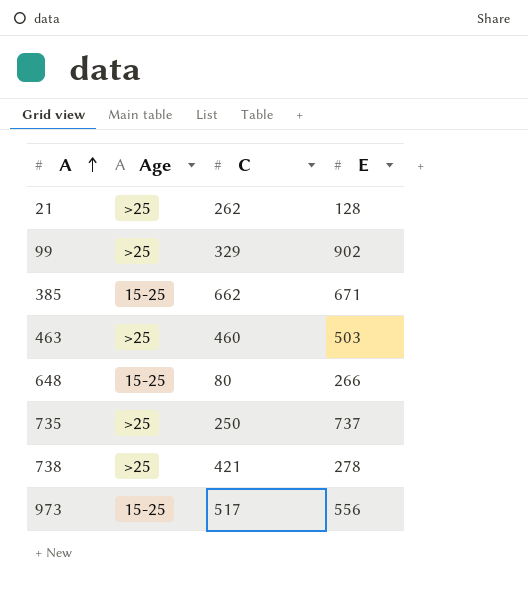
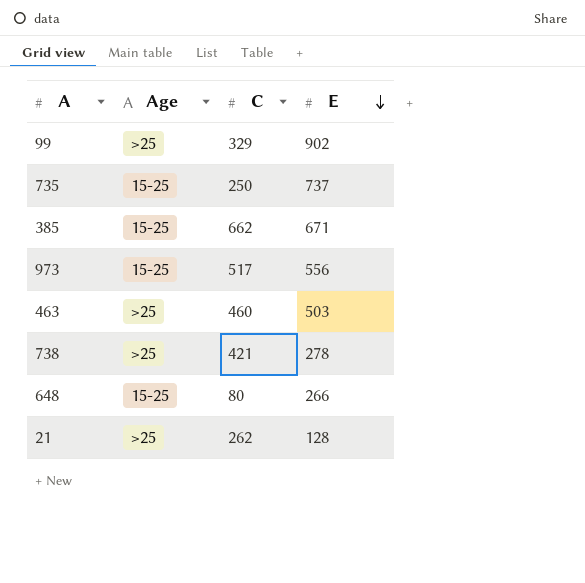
row order: A ascending -> E descending
735 | Age: >25 -> 15-25

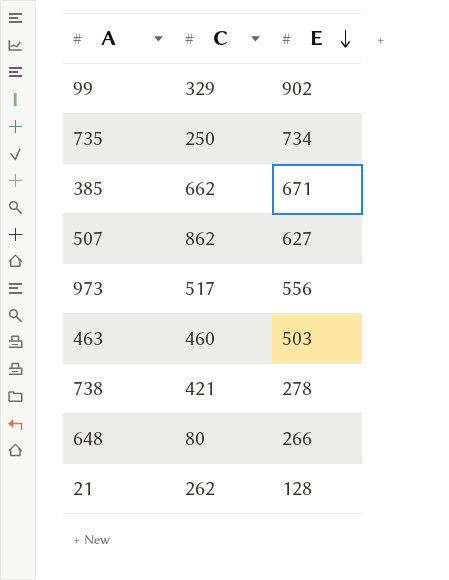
column Age | position: 2 -> none
735 | E: 737 -> 734
row 507: none -> 862 | 627

